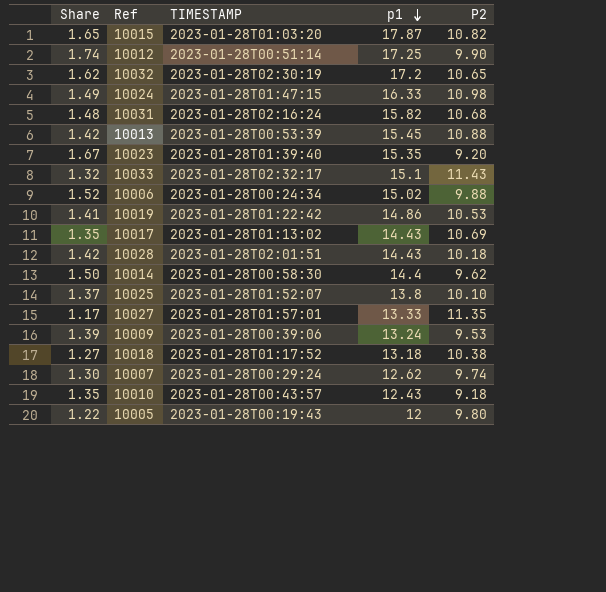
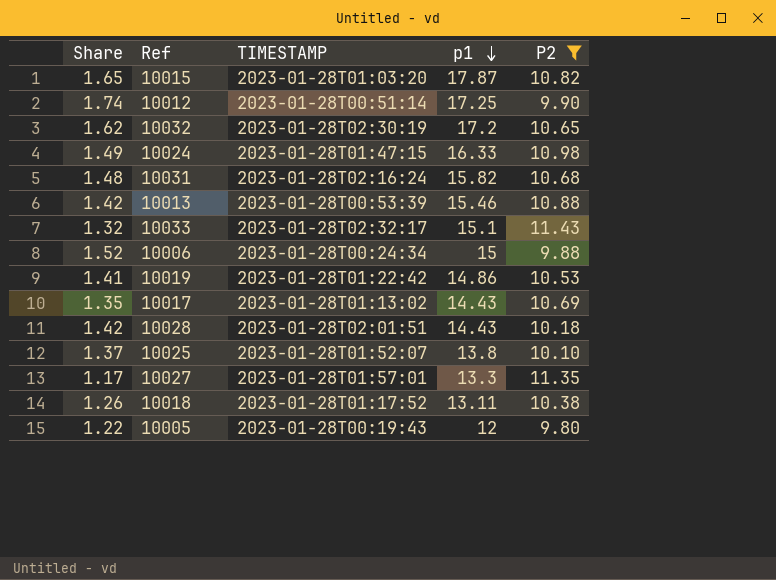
filter: none -> P2 >= 9.80
10013 | p1: 15.45 -> 15.46
10006 | p1: 15.02 -> 15
10027 | p1: 13.33 -> 13.3
10018 | Share: 1.27 -> 1.26
10018 | p1: 13.18 -> 13.11

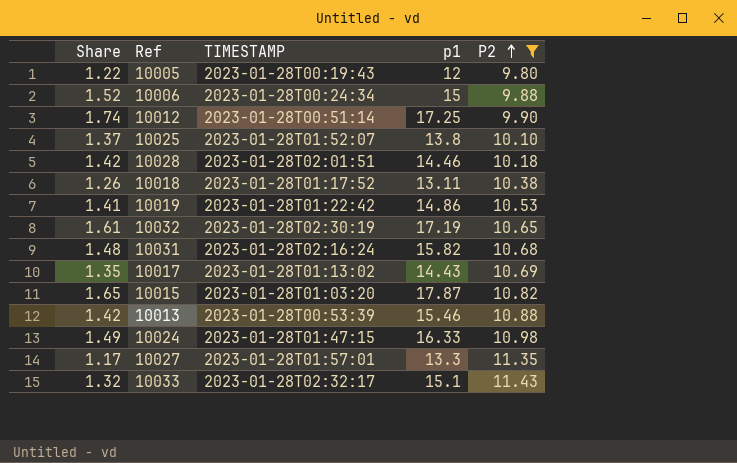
row order: p1 descending -> P2 ascending
10028 | p1: 14.43 -> 14.46
10032 | Share: 1.62 -> 1.61
10032 | p1: 17.2 -> 17.19

